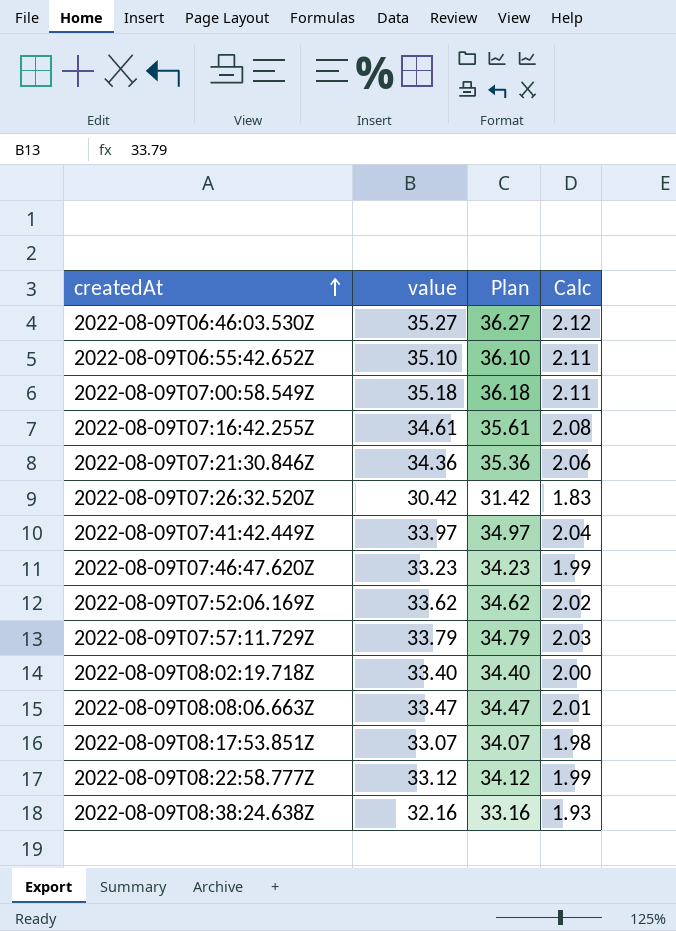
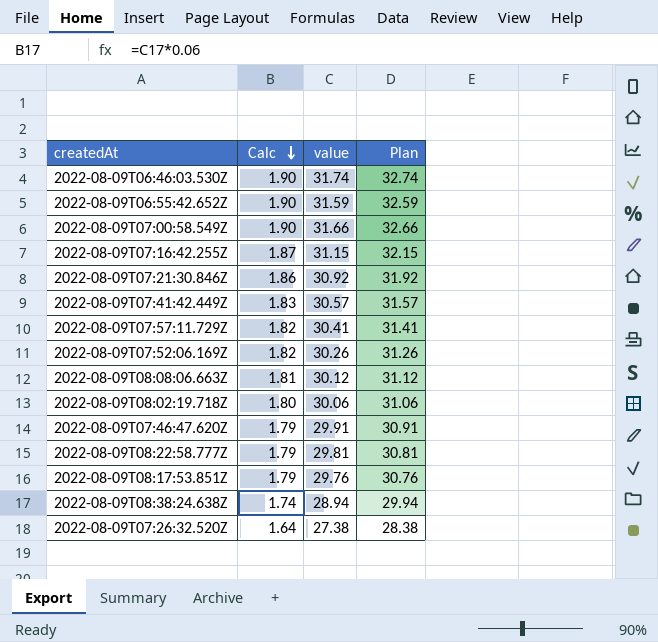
row order: createdAt ascending -> Calc descending
column Calc | position: 4 -> 2
2022-08-09T06:46:03.530Z | Calc: 2.12 -> 1.90
2022-08-09T06:46:03.530Z | value: 35.27 -> 31.74
2022-08-09T06:46:03.530Z | Plan: 36.27 -> 32.74
2022-08-09T06:55:42.652Z | Calc: 2.11 -> 1.90
2022-08-09T06:55:42.652Z | value: 35.10 -> 31.59
2022-08-09T06:55:42.652Z | Plan: 36.10 -> 32.59
2022-08-09T07:00:58.549Z | Calc: 2.11 -> 1.90
2022-08-09T07:00:58.549Z | value: 35.18 -> 31.66
2022-08-09T07:00:58.549Z | Plan: 36.18 -> 32.66
2022-08-09T07:16:42.255Z | Calc: 2.08 -> 1.87
2022-08-09T07:16:42.255Z | value: 34.61 -> 31.15
2022-08-09T07:16:42.255Z | Plan: 35.61 -> 32.15
2022-08-09T07:21:30.846Z | Calc: 2.06 -> 1.86
2022-08-09T07:21:30.846Z | value: 34.36 -> 30.92
2022-08-09T07:21:30.846Z | Plan: 35.36 -> 31.92
2022-08-09T07:41:42.449Z | Calc: 2.04 -> 1.83
2022-08-09T07:41:42.449Z | value: 33.97 -> 30.57
2022-08-09T07:41:42.449Z | Plan: 34.97 -> 31.57
2022-08-09T07:57:11.729Z | Calc: 2.03 -> 1.82
2022-08-09T07:57:11.729Z | value: 33.79 -> 30.41
2022-08-09T07:57:11.729Z | Plan: 34.79 -> 31.41
2022-08-09T07:52:06.169Z | Calc: 2.02 -> 1.82
2022-08-09T07:52:06.169Z | value: 33.62 -> 30.26
2022-08-09T07:52:06.169Z | Plan: 34.62 -> 31.26
2022-08-09T08:08:06.663Z | Calc: 2.01 -> 1.81
2022-08-09T08:08:06.663Z | value: 33.47 -> 30.12
2022-08-09T08:08:06.663Z | Plan: 34.47 -> 31.12
2022-08-09T08:02:19.718Z | Calc: 2.00 -> 1.80
2022-08-09T08:02:19.718Z | value: 33.40 -> 30.06
2022-08-09T08:02:19.718Z | Plan: 34.40 -> 31.06
2022-08-09T07:46:47.620Z | Calc: 1.99 -> 1.79
2022-08-09T07:46:47.620Z | value: 33.23 -> 29.91
2022-08-09T07:46:47.620Z | Plan: 34.23 -> 30.91
2022-08-09T08:22:58.777Z | Calc: 1.99 -> 1.79
2022-08-09T08:22:58.777Z | value: 33.12 -> 29.81
2022-08-09T08:22:58.777Z | Plan: 34.12 -> 30.81
2022-08-09T08:17:53.851Z | Calc: 1.98 -> 1.79
2022-08-09T08:17:53.851Z | value: 33.07 -> 29.76
2022-08-09T08:17:53.851Z | Plan: 34.07 -> 30.76
2022-08-09T08:38:24.638Z | Calc: 1.93 -> 1.74
2022-08-09T08:38:24.638Z | value: 32.16 -> 28.94
2022-08-09T08:38:24.638Z | Plan: 33.16 -> 29.94
2022-08-09T07:26:32.520Z | Calc: 1.83 -> 1.64
2022-08-09T07:26:32.520Z | value: 30.42 -> 27.38
2022-08-09T07:26:32.520Z | Plan: 31.42 -> 28.38

